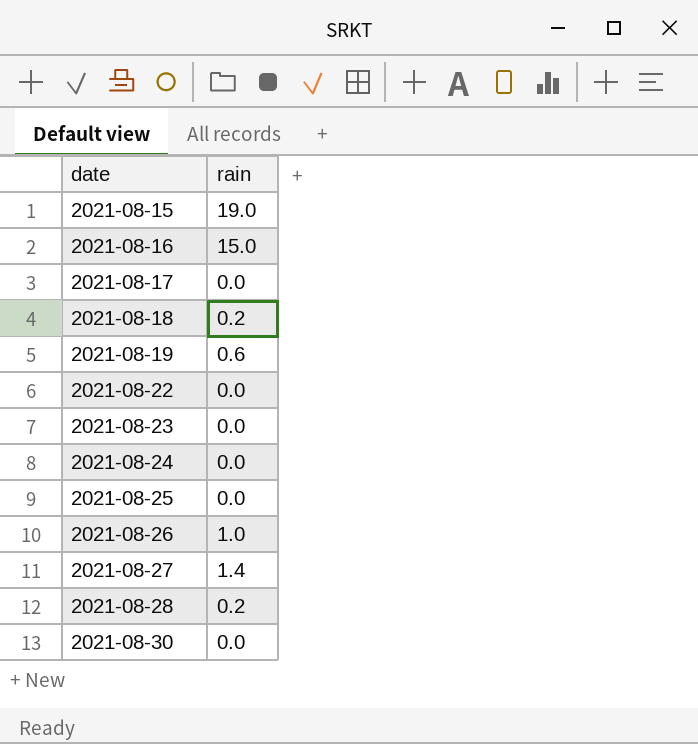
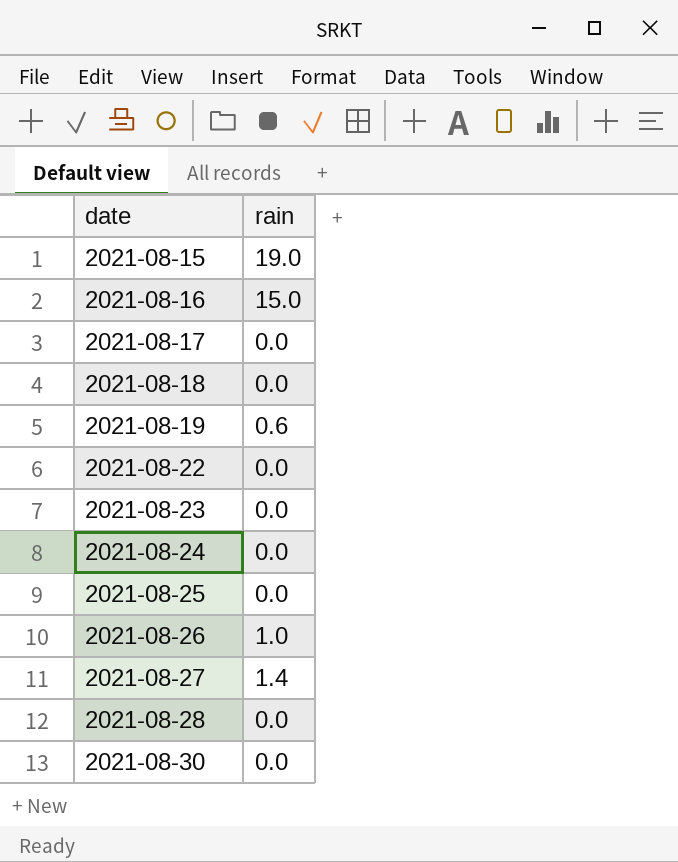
2021-08-18 | rain: 0.2 -> 0.0
2021-08-28 | rain: 0.2 -> 0.0

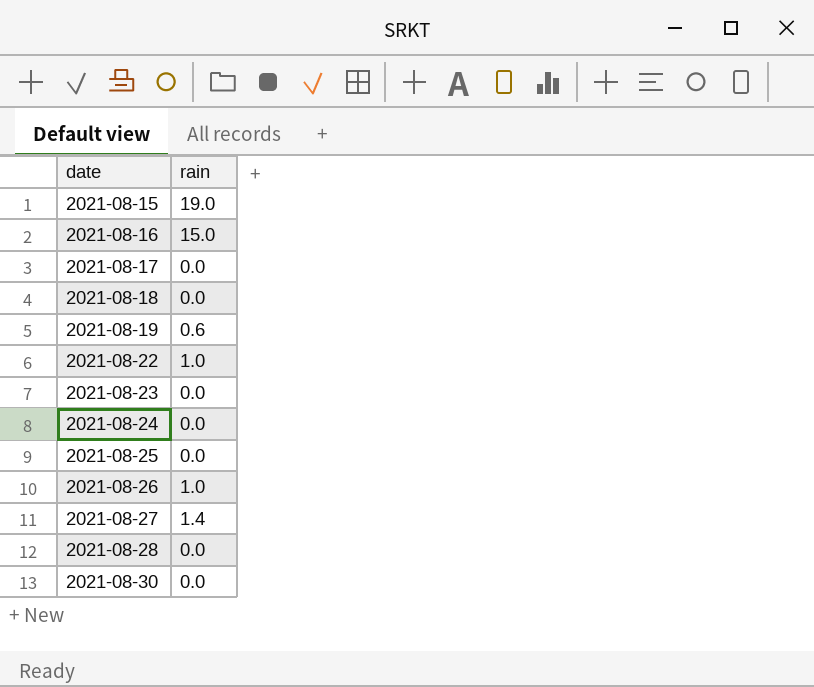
2021-08-22 | rain: 0.0 -> 1.0

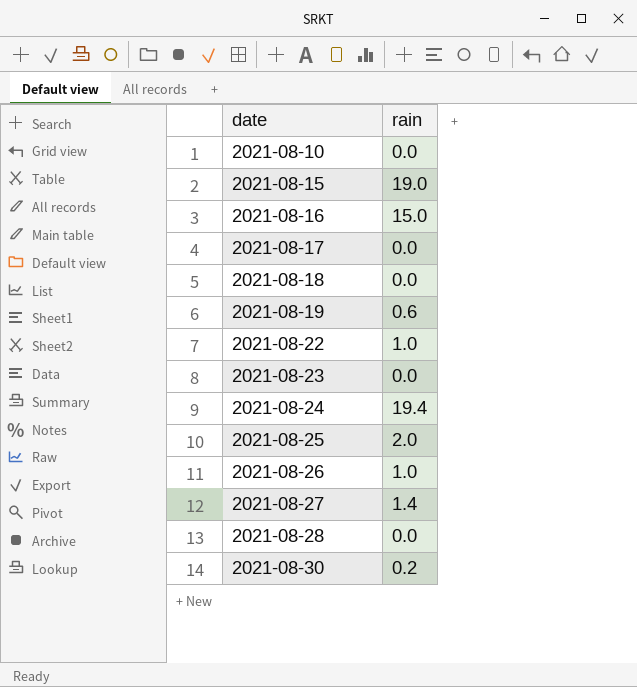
row 2021-08-10: none -> 0.0
2021-08-24 | rain: 0.0 -> 19.4
2021-08-25 | rain: 0.0 -> 2.0
2021-08-30 | rain: 0.0 -> 0.2

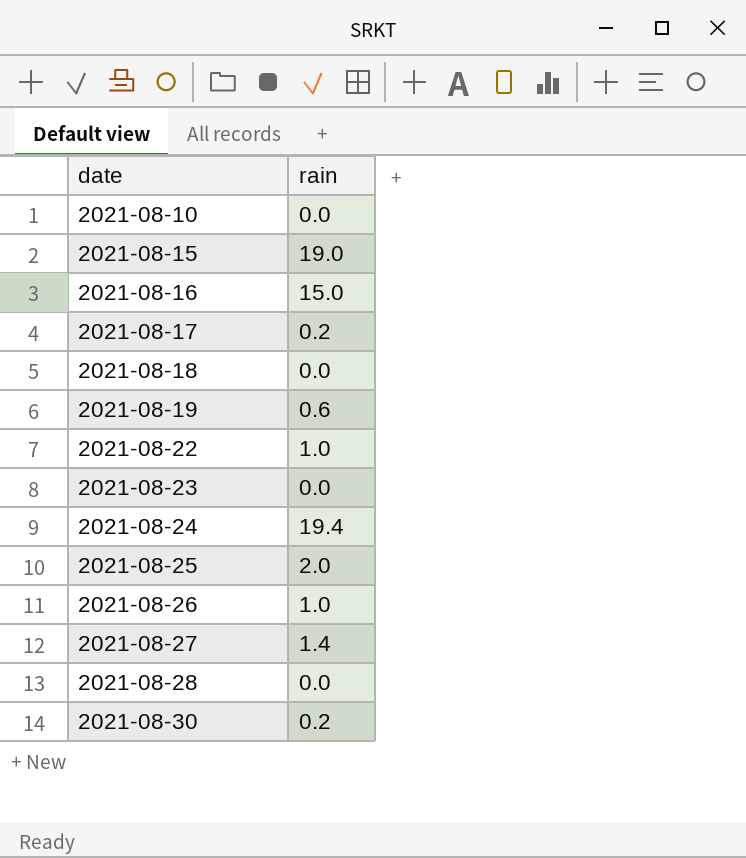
2021-08-17 | rain: 0.0 -> 0.2

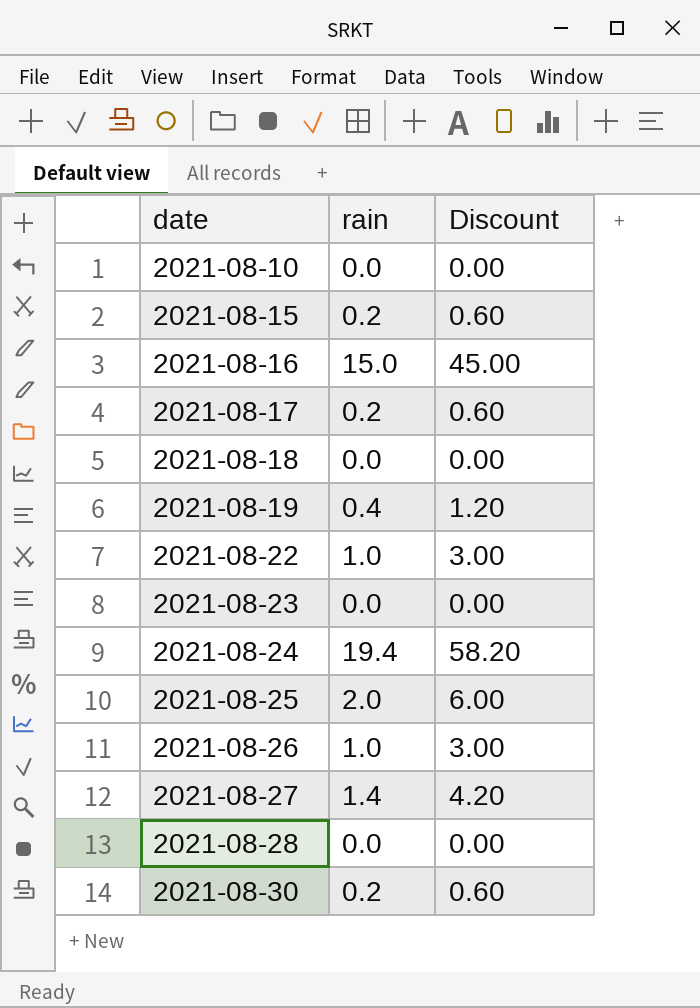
column Discount | formula: none -> [rain] * 3
2021-08-15 | rain: 19.0 -> 0.2
2021-08-19 | rain: 0.6 -> 0.4

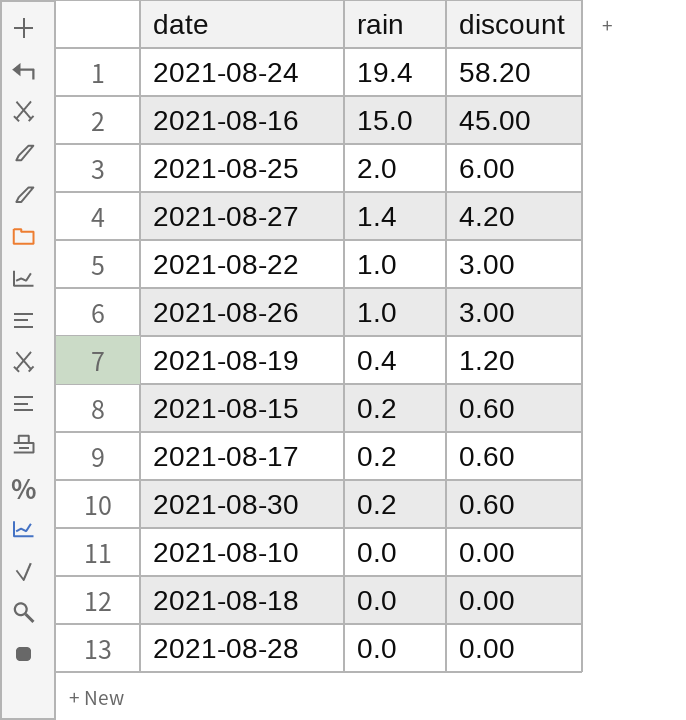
row order: date ascending -> rain descending
column name: Discount -> discount
row 2021-08-23: 0.0 | 0.00 -> none

